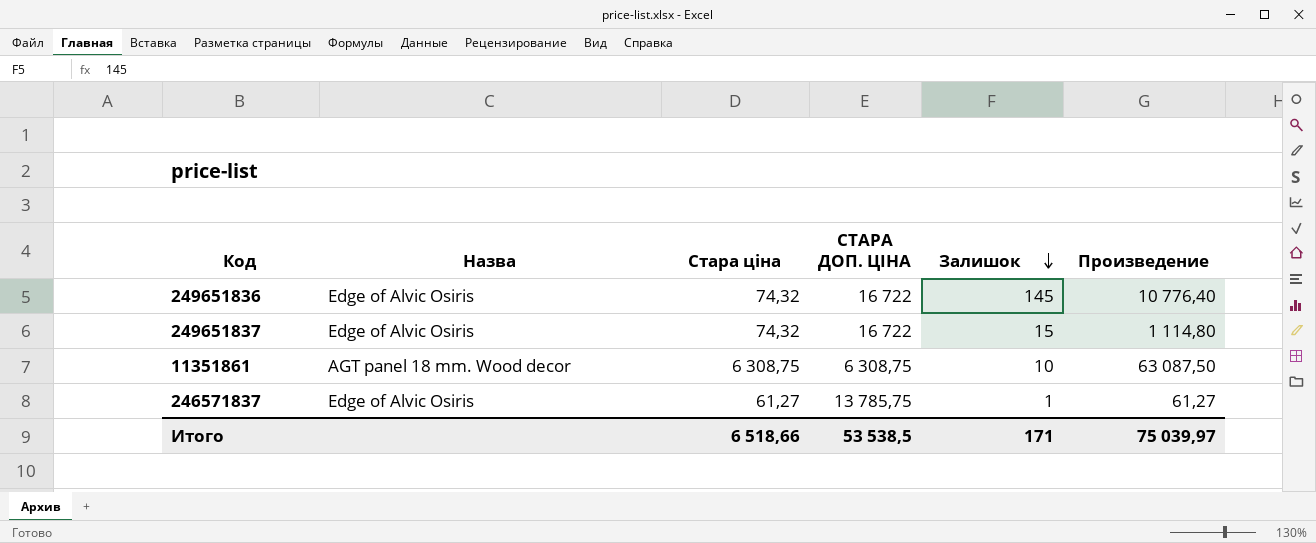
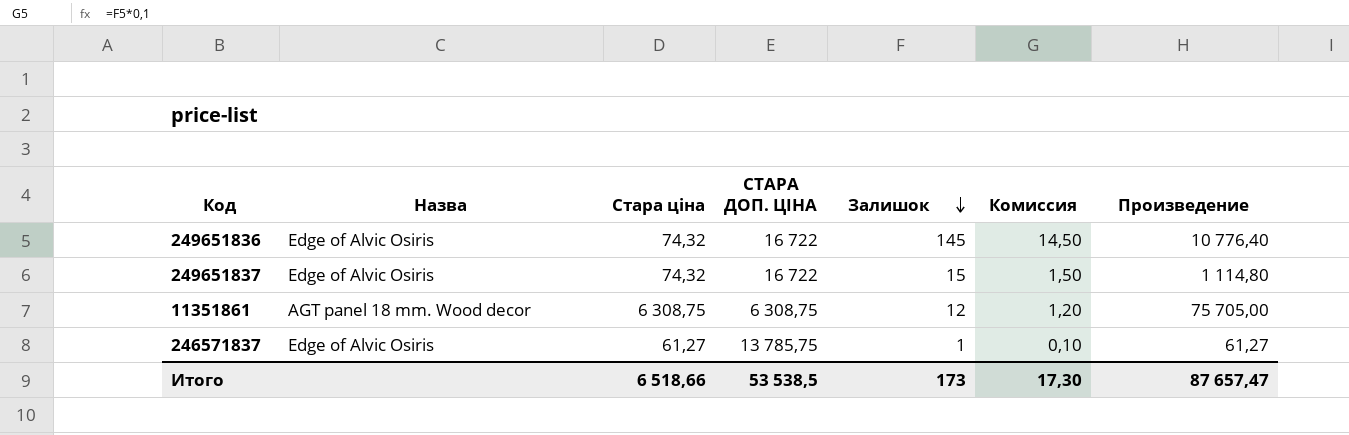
column Комиссия | formula: none -> [Залишок] * 0,1
11351861 | Залишок: 10 -> 12
11351861 | Произведение: 63 087,50 -> 75 705,00
Итого | Залишок: 171 -> 173
Итого | Произведение: 75 039,97 -> 87 657,47

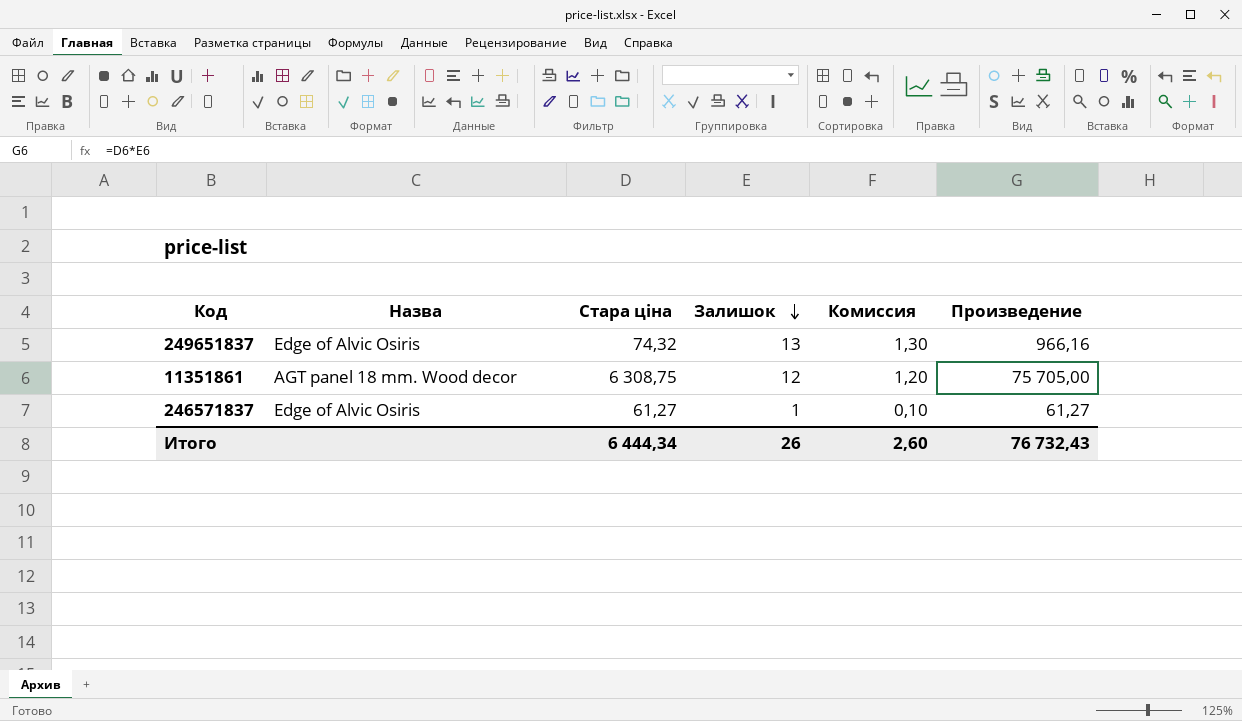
column СТАРА ДОП. ЦІНА | position: 4 -> none
row 249651836: Edge of Alvic Osiris | 74,32 | 16 722 | 145 | 14,50 | 10 776,40 -> none
249651837 | Залишок: 15 -> 13
249651837 | Комиссия: 1,50 -> 1,30
249651837 | Произведение: 1 114,80 -> 966,16
Итого | Стара ціна: 6 518,66 -> 6 444,34
Итого | Залишок: 173 -> 26
Итого | Комиссия: 17,30 -> 2,60
Итого | Произведение: 87 657,47 -> 76 732,43

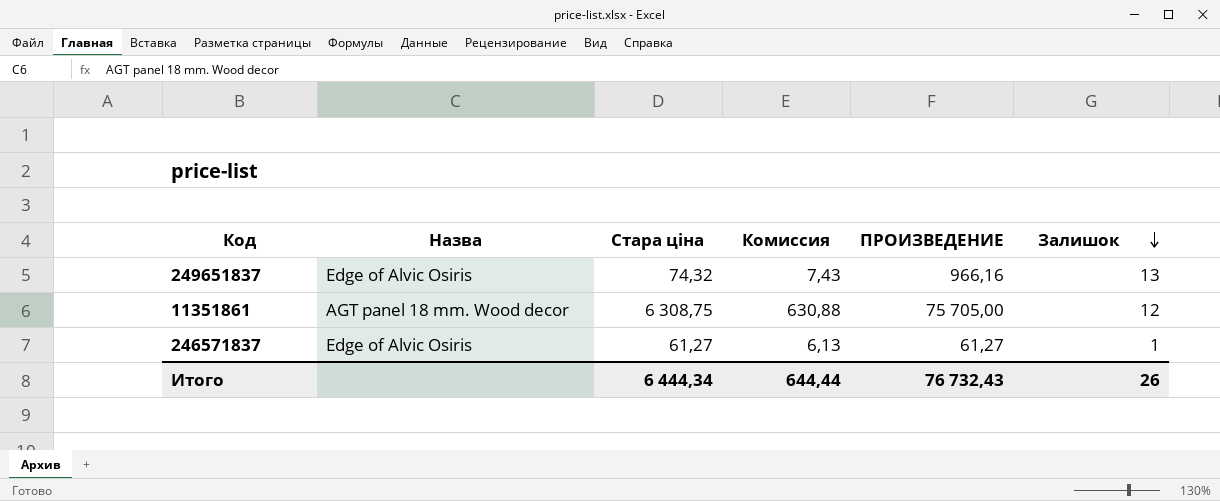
column Комиссия | formula: [Залишок] * 0,1 -> [Стара ціна] * 0,1
column name: Произведение -> ПРОИЗВЕДЕНИЕ
column Залишок | position: 4 -> 6
Итого | Комиссия: 2,60 -> 644,44

